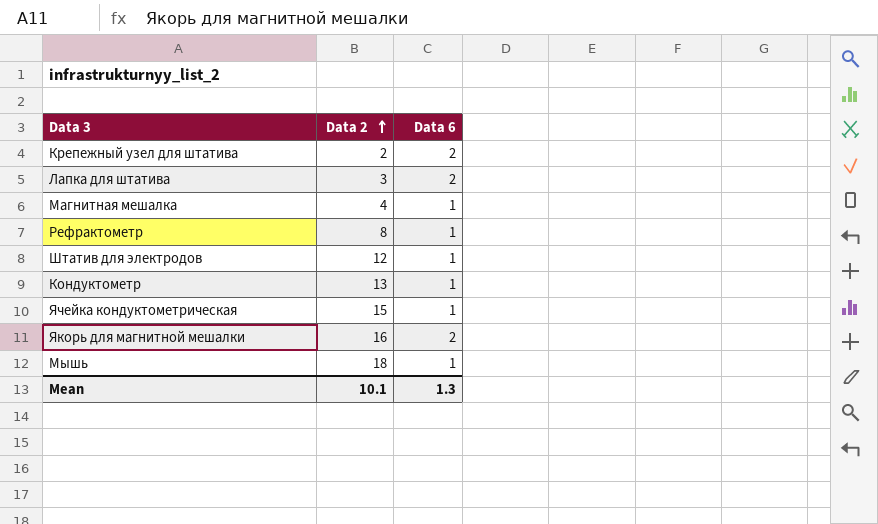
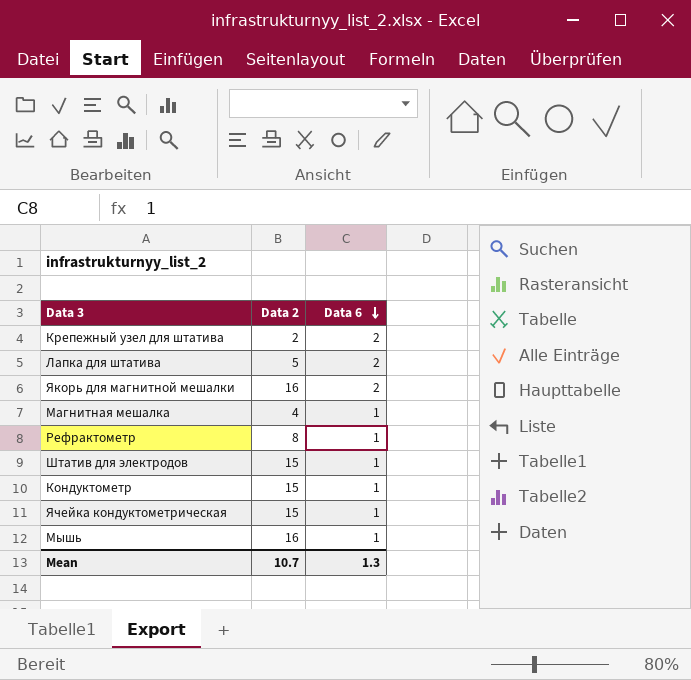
row order: Data 2 ascending -> Data 6 descending
Лапка для штатива | Data 2: 3 -> 5
Штатив для электродов | Data 2: 12 -> 15
Кондуктометр | Data 2: 13 -> 15
Мышь | Data 2: 18 -> 16
Mean | Data 2: 10.1 -> 10.7

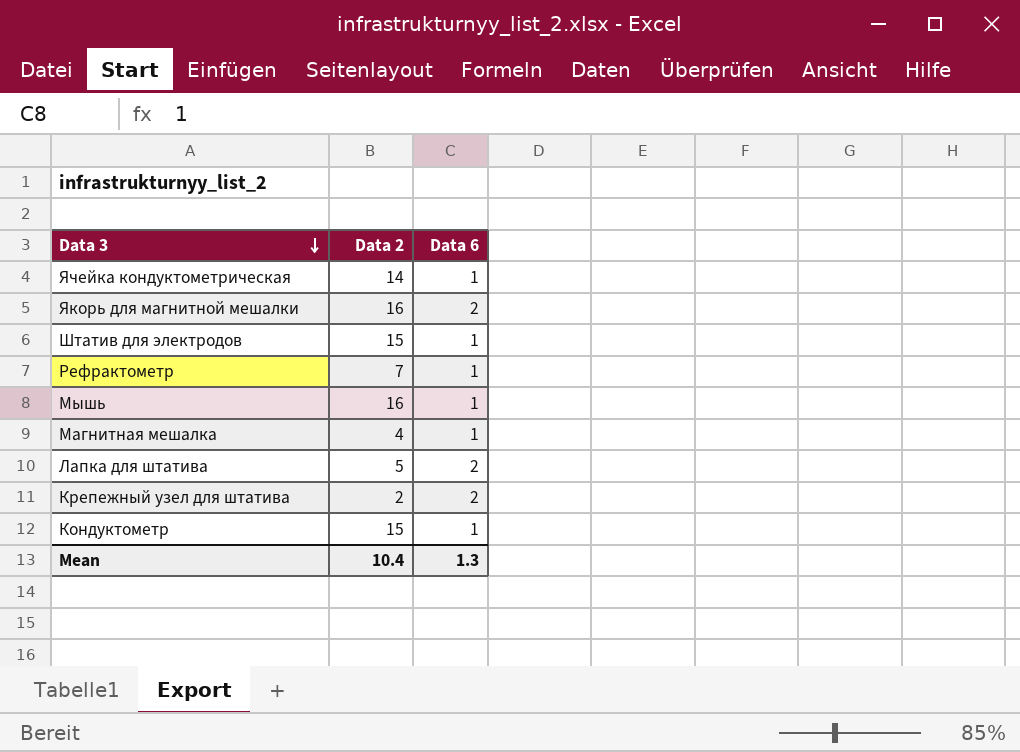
row order: Data 6 descending -> Data 3 descending
Ячейка кондуктометрическая | Data 2: 15 -> 14
Рефрактометр | Data 2: 8 -> 7
Mean | Data 2: 10.7 -> 10.4

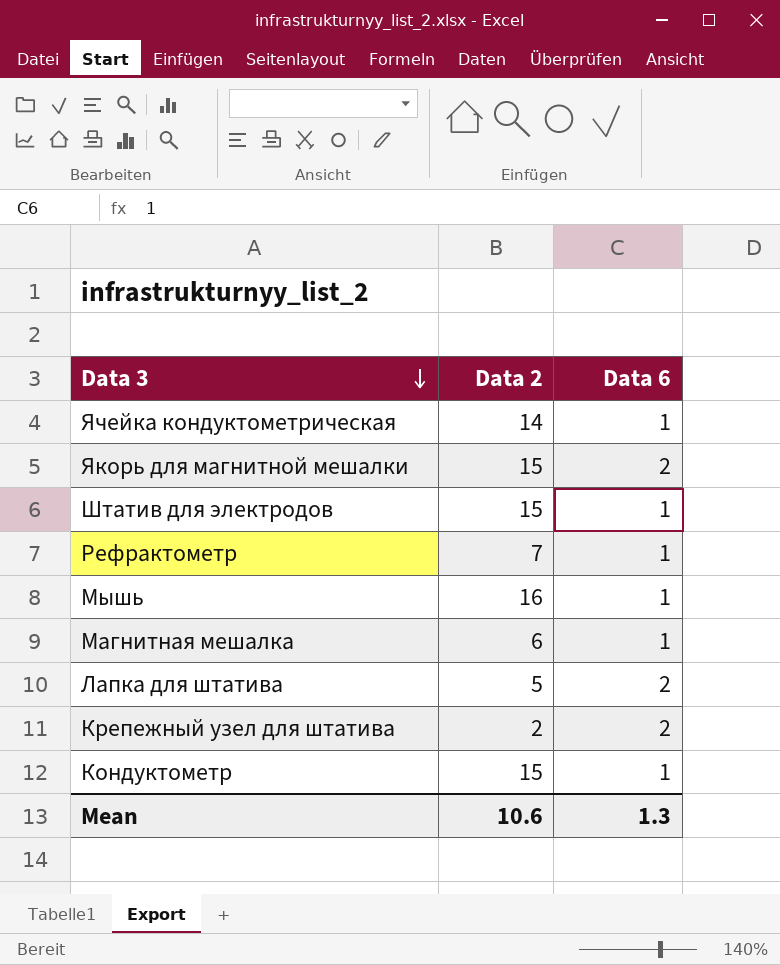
Якорь для магнитной мешалки | Data 2: 16 -> 15
Магнитная мешалка | Data 2: 4 -> 6
Mean | Data 2: 10.4 -> 10.6

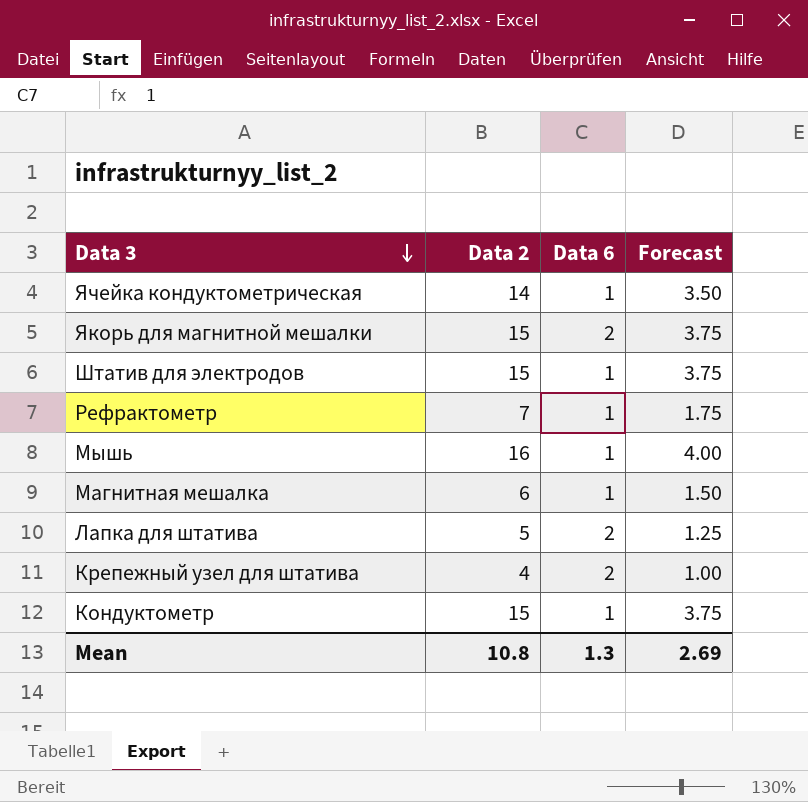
column Forecast | formula: none -> [Data 2] * 0.25
Крепежный узел для штатива | Data 2: 2 -> 4
Mean | Data 2: 10.6 -> 10.8

